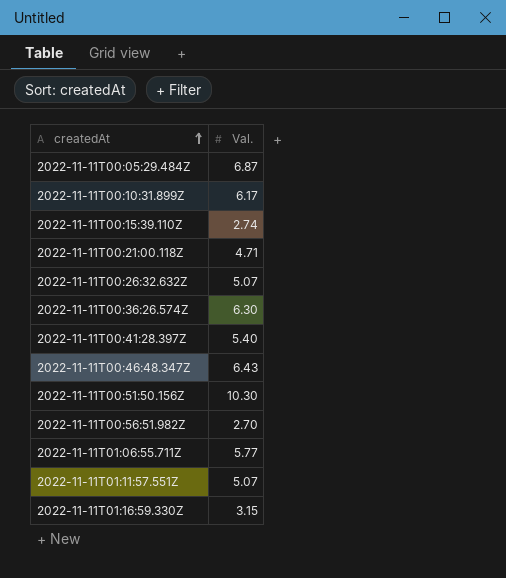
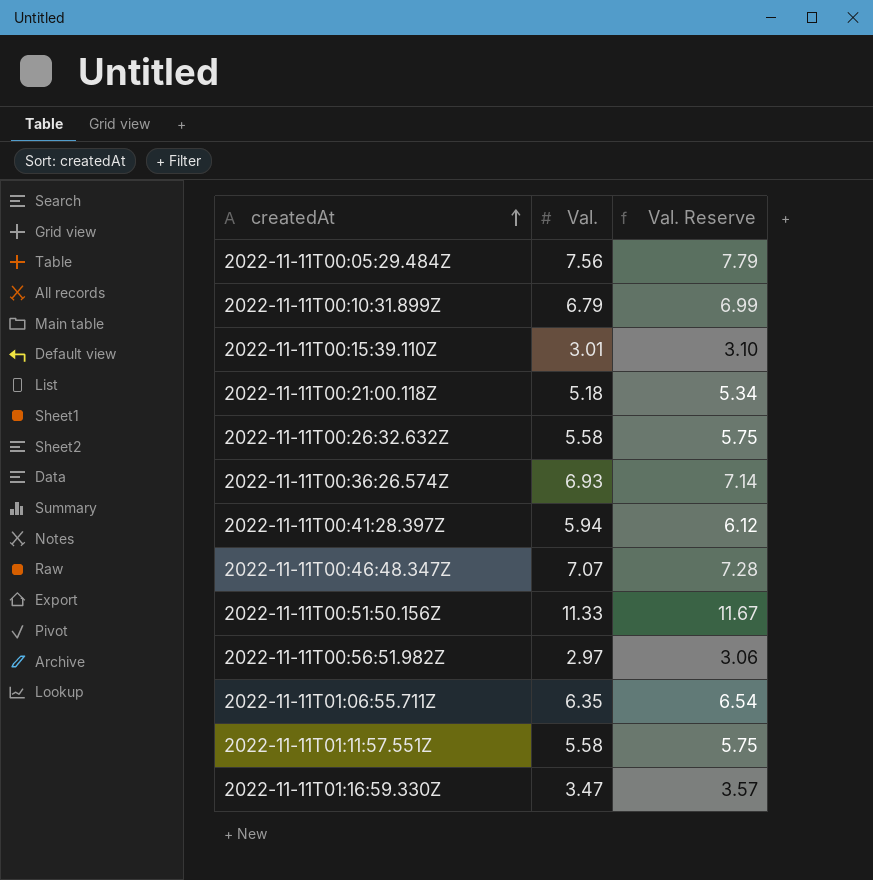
column Val. Reserve | formula: none -> [Val.] * 1.03
2022-11-11T00:05:29.484Z | Val.: 6.87 -> 7.56
2022-11-11T00:10:31.899Z | Val.: 6.17 -> 6.79
2022-11-11T00:15:39.110Z | Val.: 2.74 -> 3.01
2022-11-11T00:21:00.118Z | Val.: 4.71 -> 5.18
2022-11-11T00:26:32.632Z | Val.: 5.07 -> 5.58
2022-11-11T00:36:26.574Z | Val.: 6.30 -> 6.93
2022-11-11T00:41:28.397Z | Val.: 5.40 -> 5.94
2022-11-11T00:46:48.347Z | Val.: 6.43 -> 7.07
2022-11-11T00:51:50.156Z | Val.: 10.30 -> 11.33
2022-11-11T00:56:51.982Z | Val.: 2.70 -> 2.97
2022-11-11T01:06:55.711Z | Val.: 5.77 -> 6.35
2022-11-11T01:11:57.551Z | Val.: 5.07 -> 5.58
2022-11-11T01:16:59.330Z | Val.: 3.15 -> 3.47

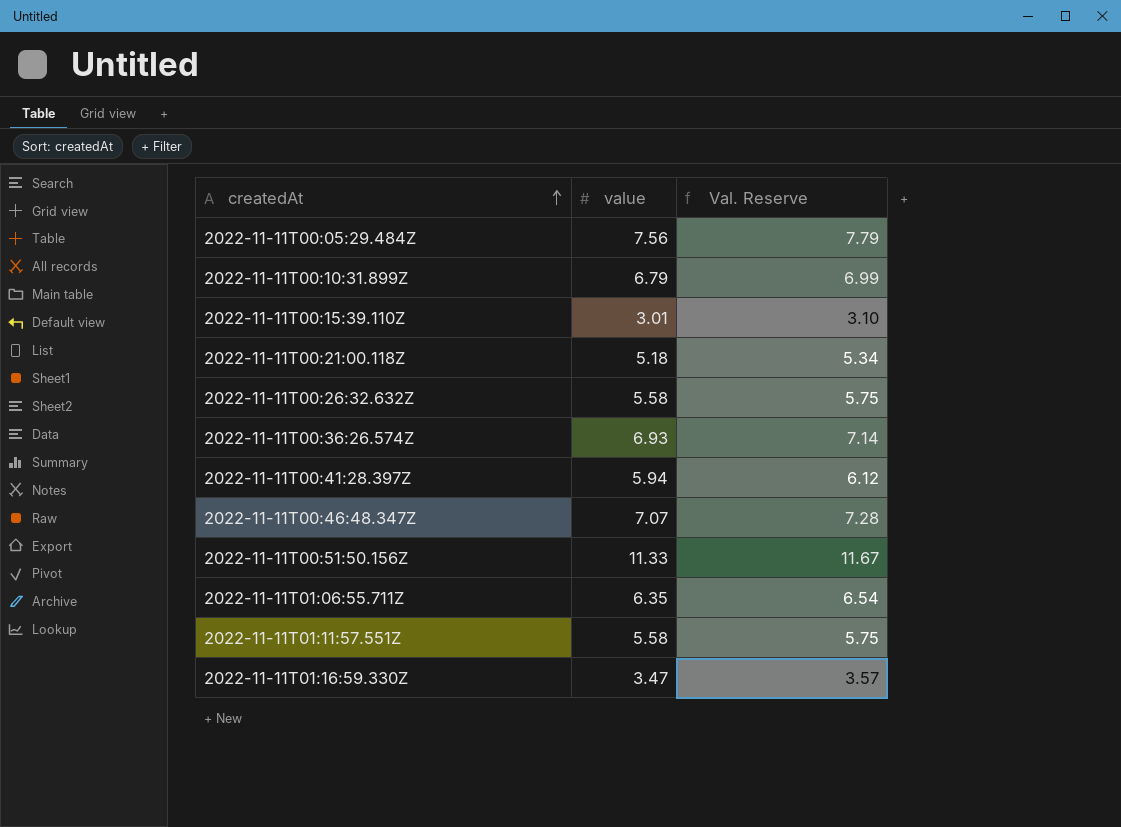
column name: Val. -> value
row 2022-11-11T00:56:51.982Z: 2.97 | 3.06 -> none

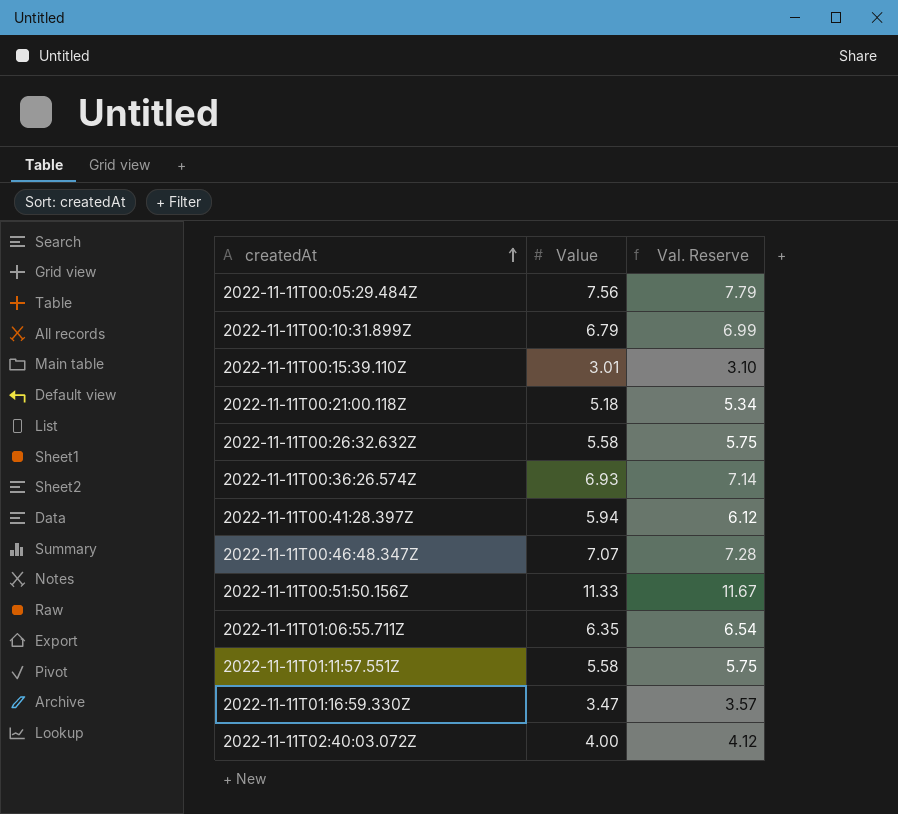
column name: value -> Value
row 2022-11-11T02:40:03.072Z: none -> 4.00 | 4.12

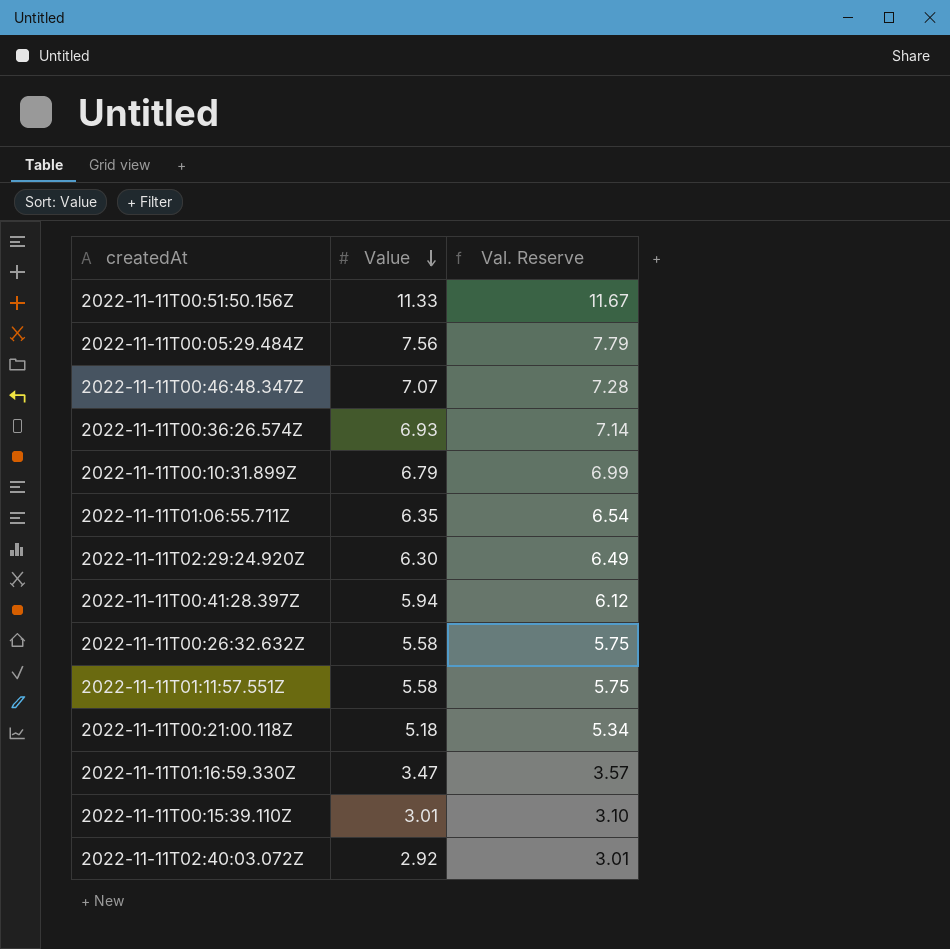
row order: createdAt ascending -> Value descending
row 2022-11-11T02:29:24.920Z: none -> 6.30 | 6.49
2022-11-11T02:40:03.072Z | Value: 4.00 -> 2.92
2022-11-11T02:40:03.072Z | Val. Reserve: 4.12 -> 3.01

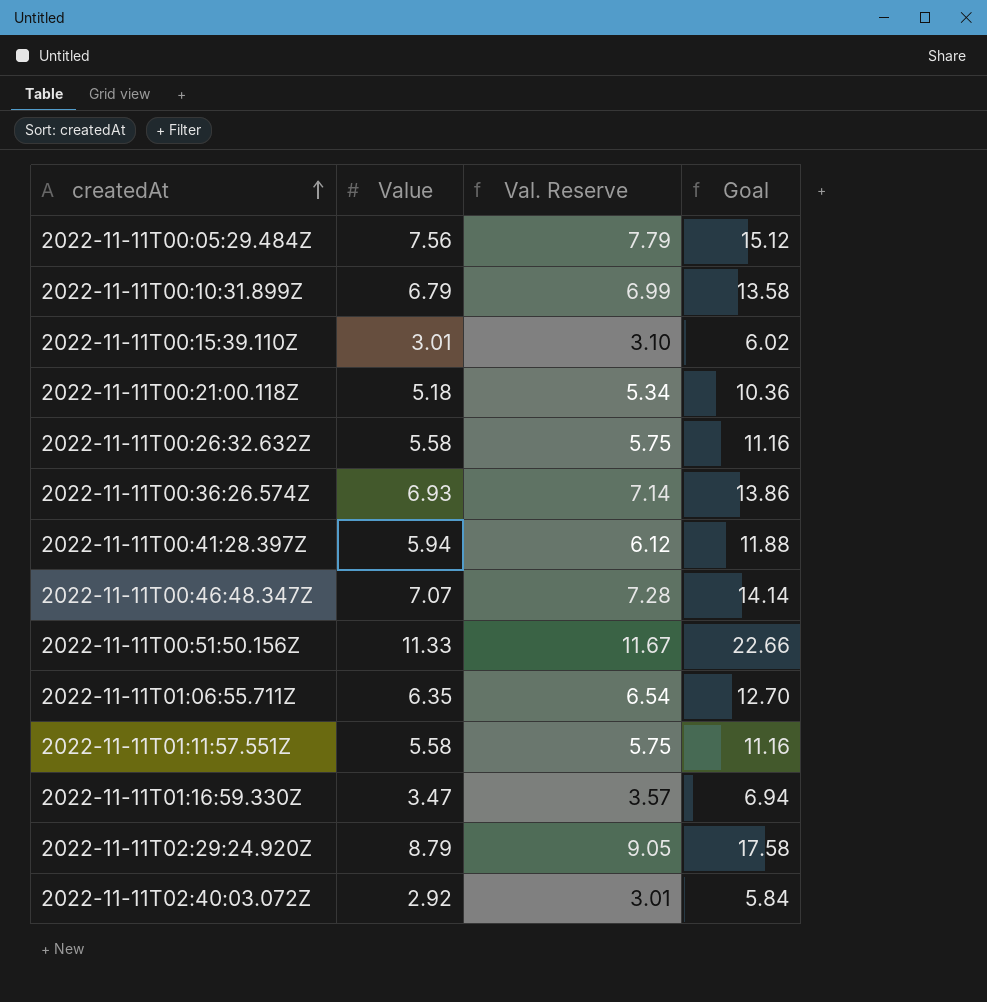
row order: Value descending -> createdAt ascending
column Goal | formula: none -> [Value] * 2
2022-11-11T02:29:24.920Z | Value: 6.30 -> 8.79
2022-11-11T02:29:24.920Z | Val. Reserve: 6.49 -> 9.05

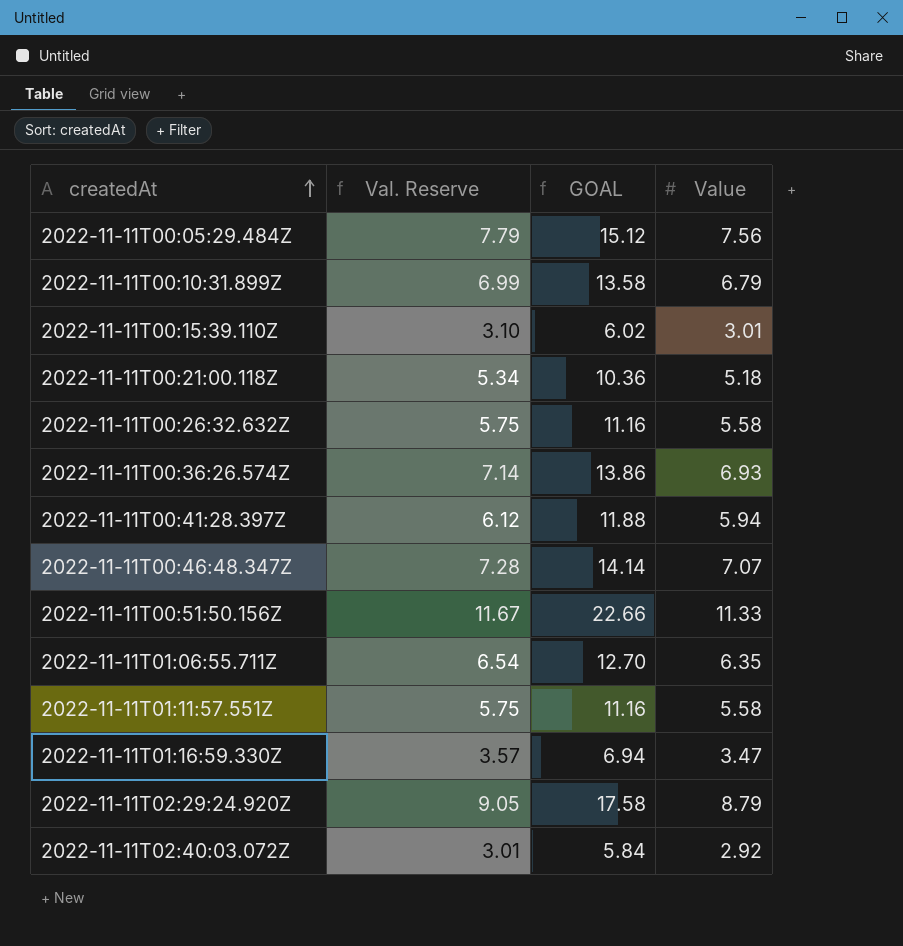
column name: Goal -> GOAL
column Value | position: 2 -> 4

